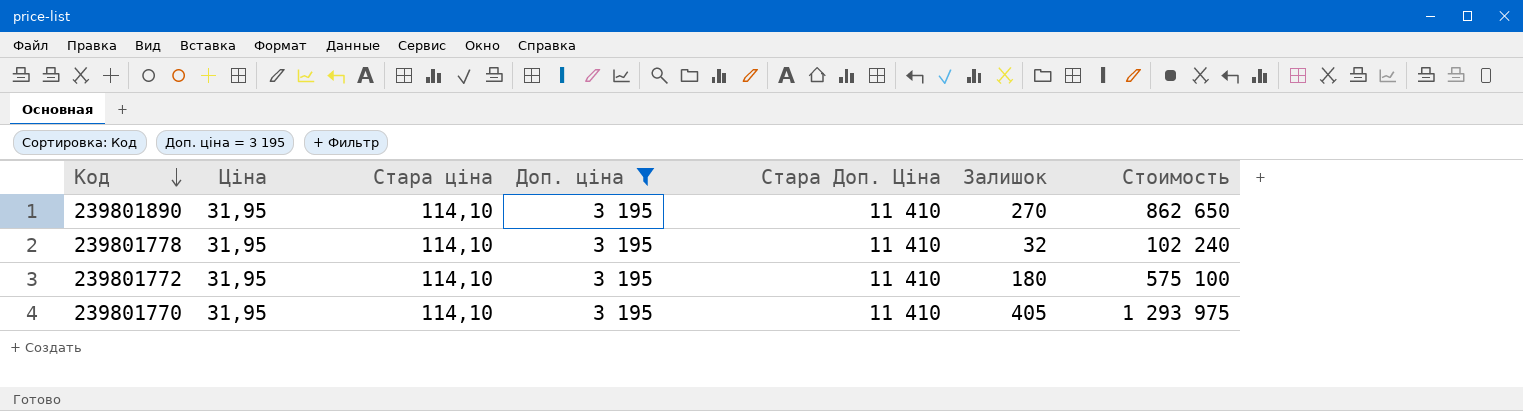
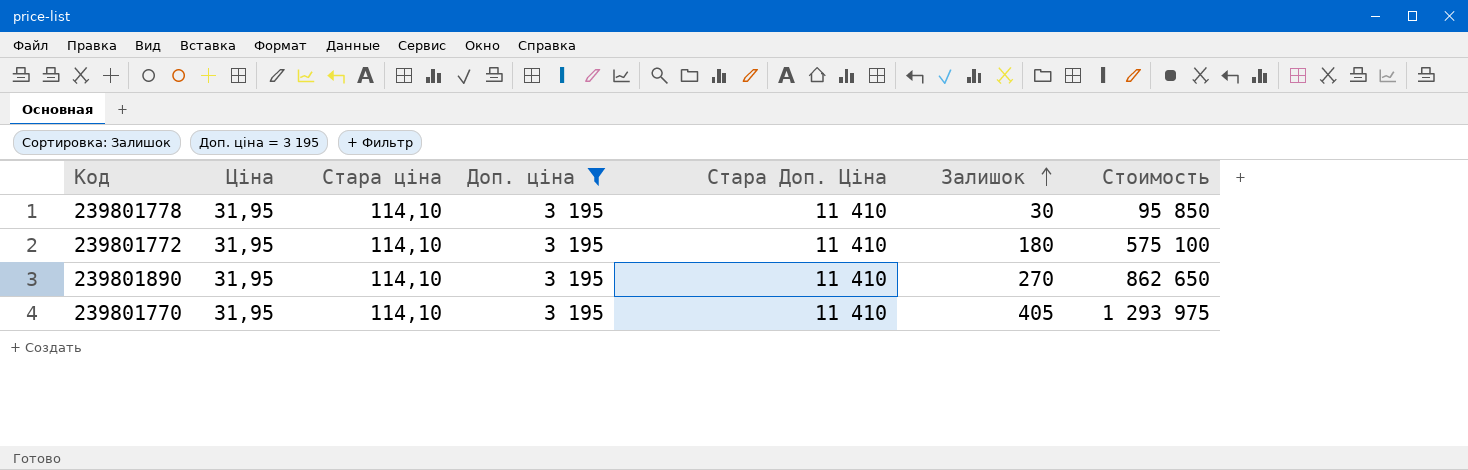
row order: Код descending -> Залишок ascending
239801778 | Залишок: 32 -> 30
239801778 | Стоимость: 102 240 -> 95 850

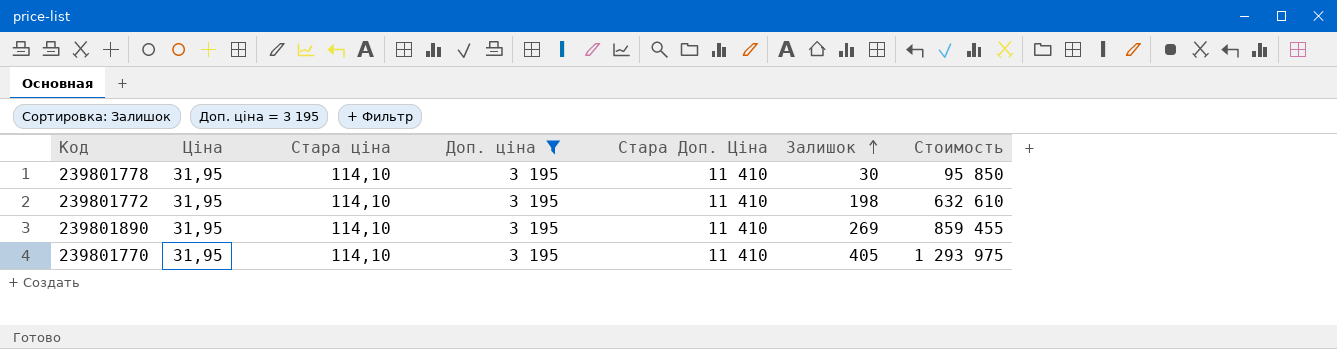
239801772 | Залишок: 180 -> 198
239801772 | Стоимость: 575 100 -> 632 610
239801890 | Залишок: 270 -> 269
239801890 | Стоимость: 862 650 -> 859 455

